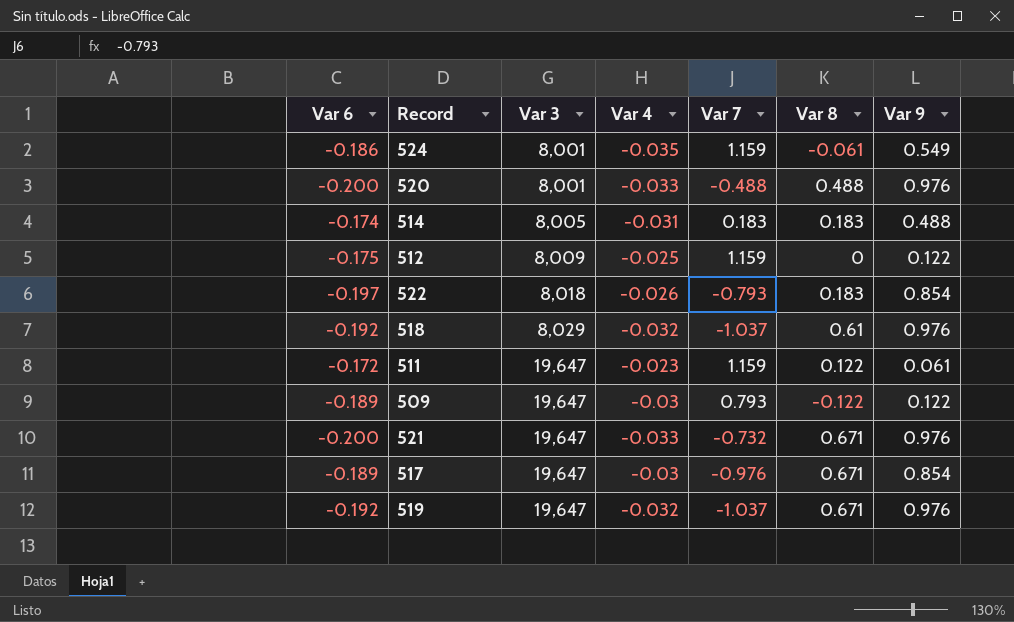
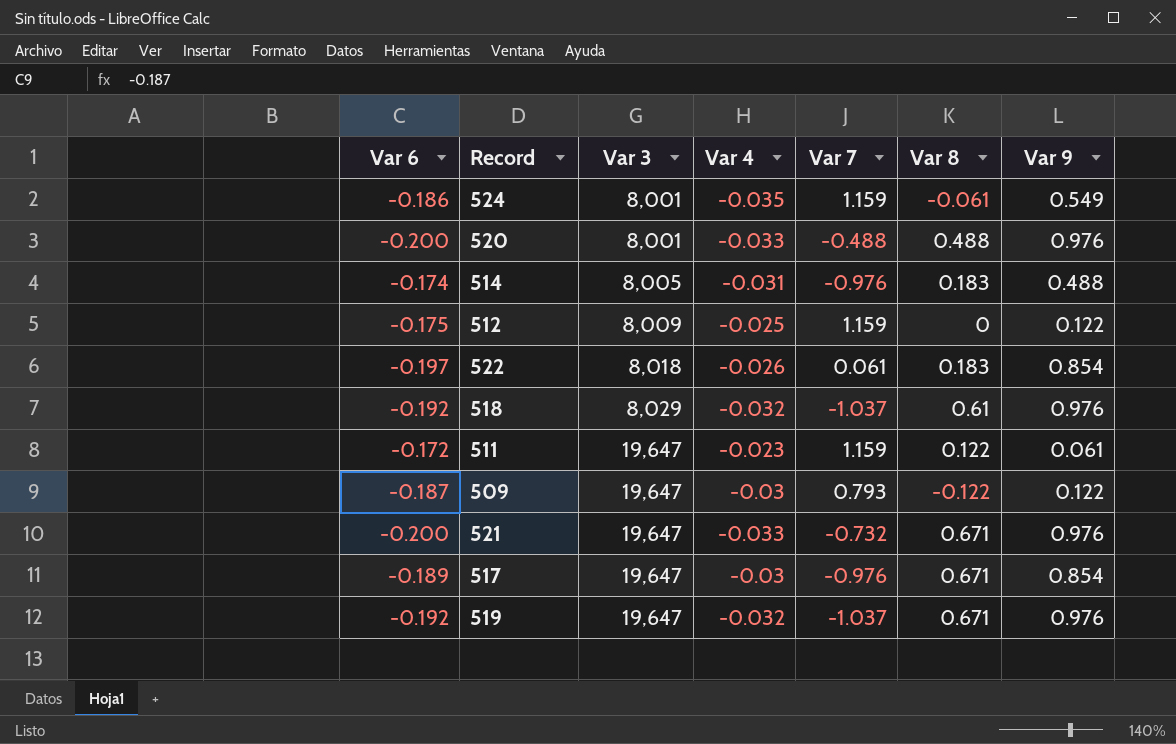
514 | Var 7: 0.183 -> -0.976
522 | Var 7: -0.793 -> 0.061
509 | Var 6: -0.189 -> -0.187

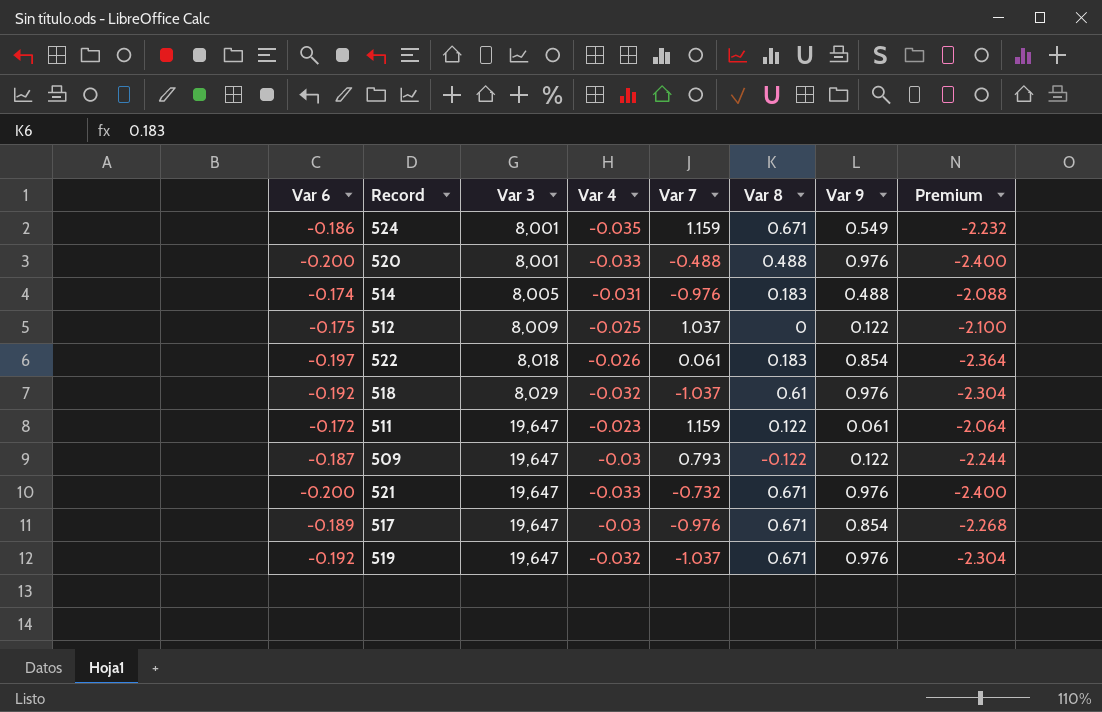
column Premium | formula: none -> [Var 6] * 12
524 | Var 8: -0.061 -> 0.671
512 | Var 7: 1.159 -> 1.037

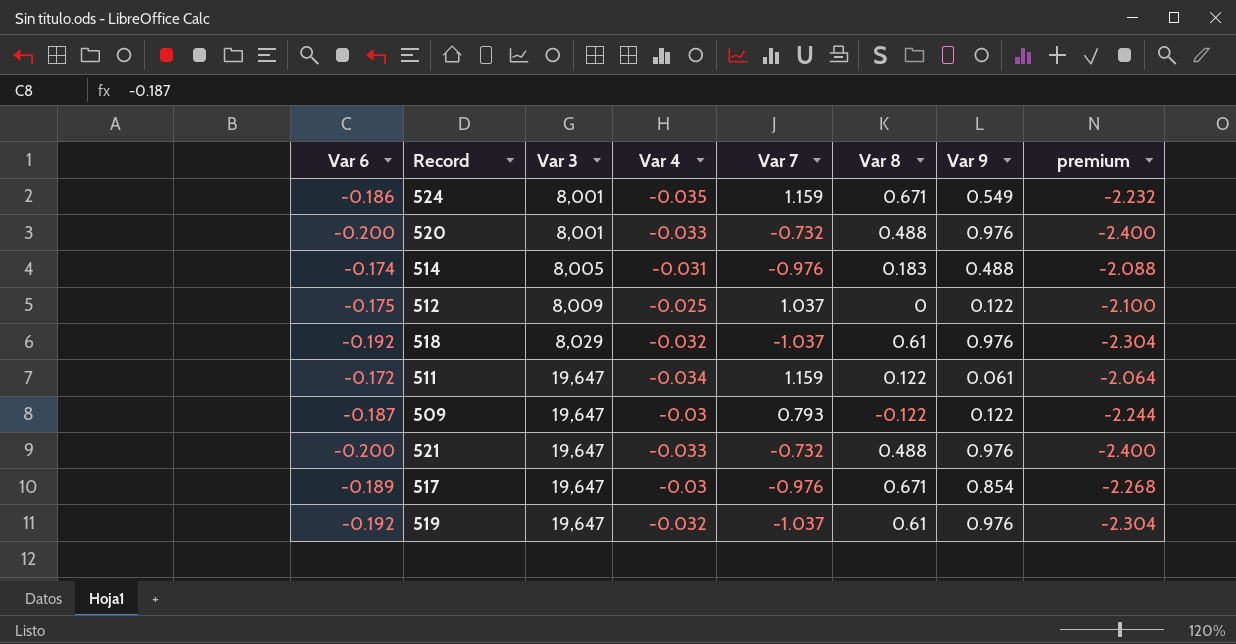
column name: Premium -> premium
row 522: -0.197 | 8,018 | -0.026 | 0.061 | 0.183 | 0.854 | -2.364 -> none
520 | Var 7: -0.488 -> -0.732
511 | Var 4: -0.023 -> -0.034
521 | Var 8: 0.671 -> 0.488
519 | Var 8: 0.671 -> 0.61

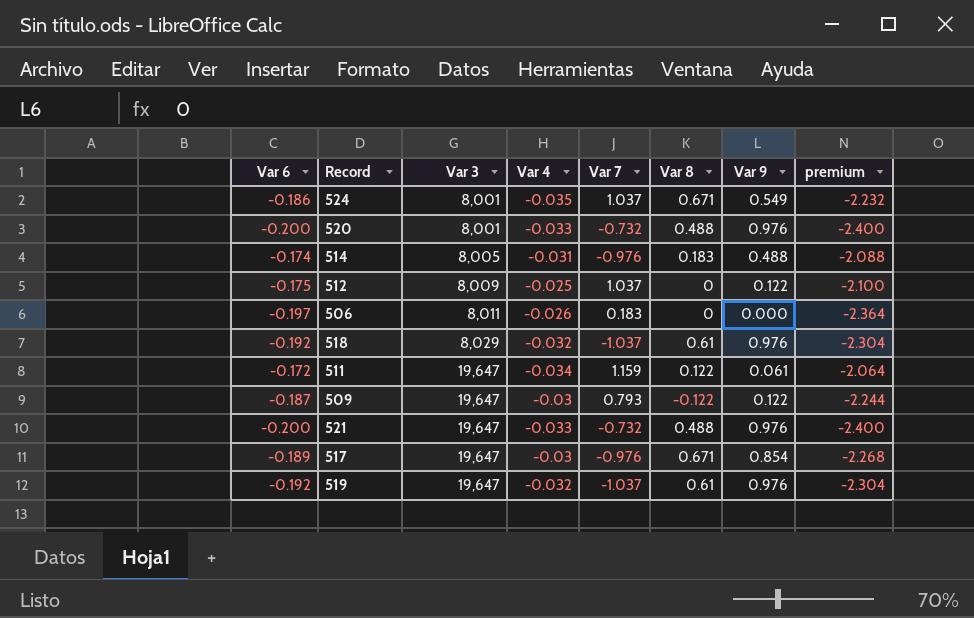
524 | Var 7: 1.159 -> 1.037
row 506: none -> -0.197 | 8,011 | -0.026 | 0.183 | 0 | 0.000 | -2.364

